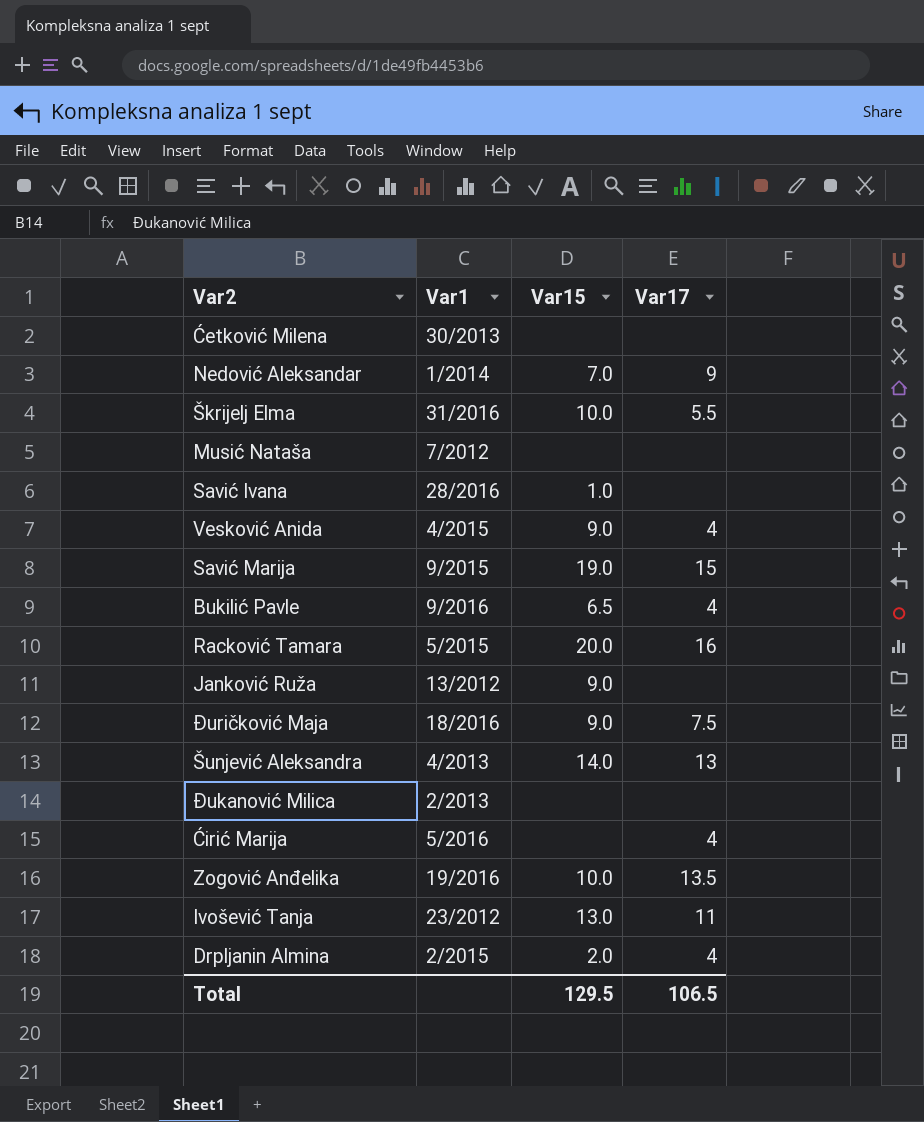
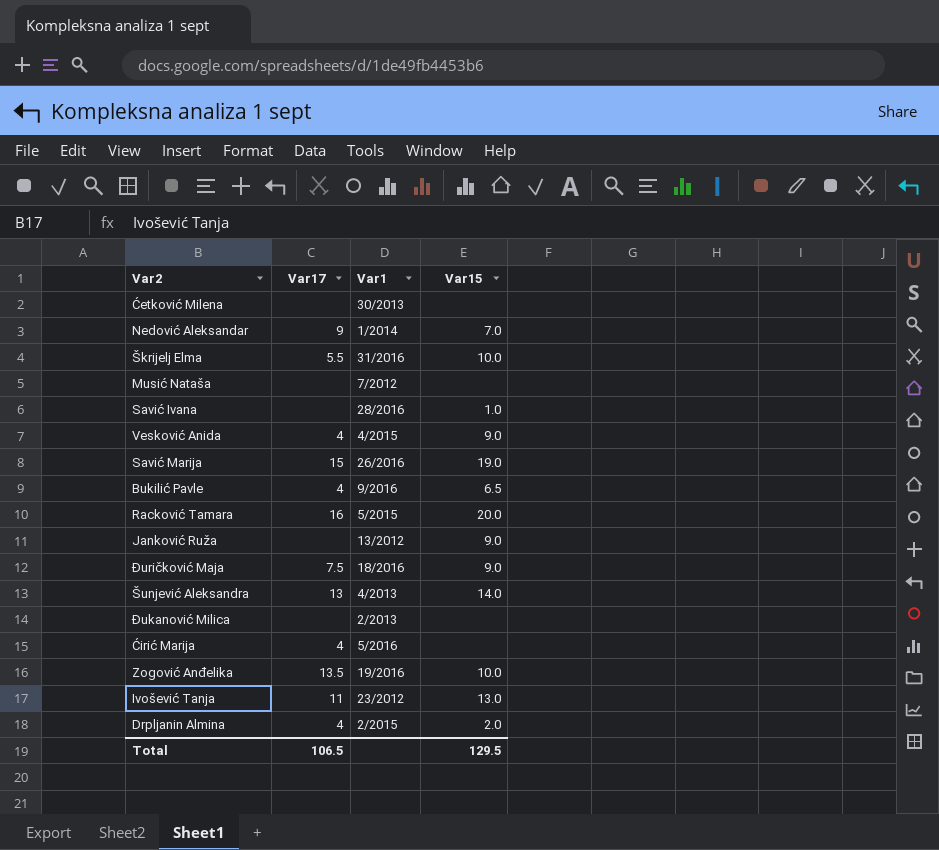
column Var17 | position: 4 -> 2
Savić Marija | Var1: 9/2015 -> 26/2016

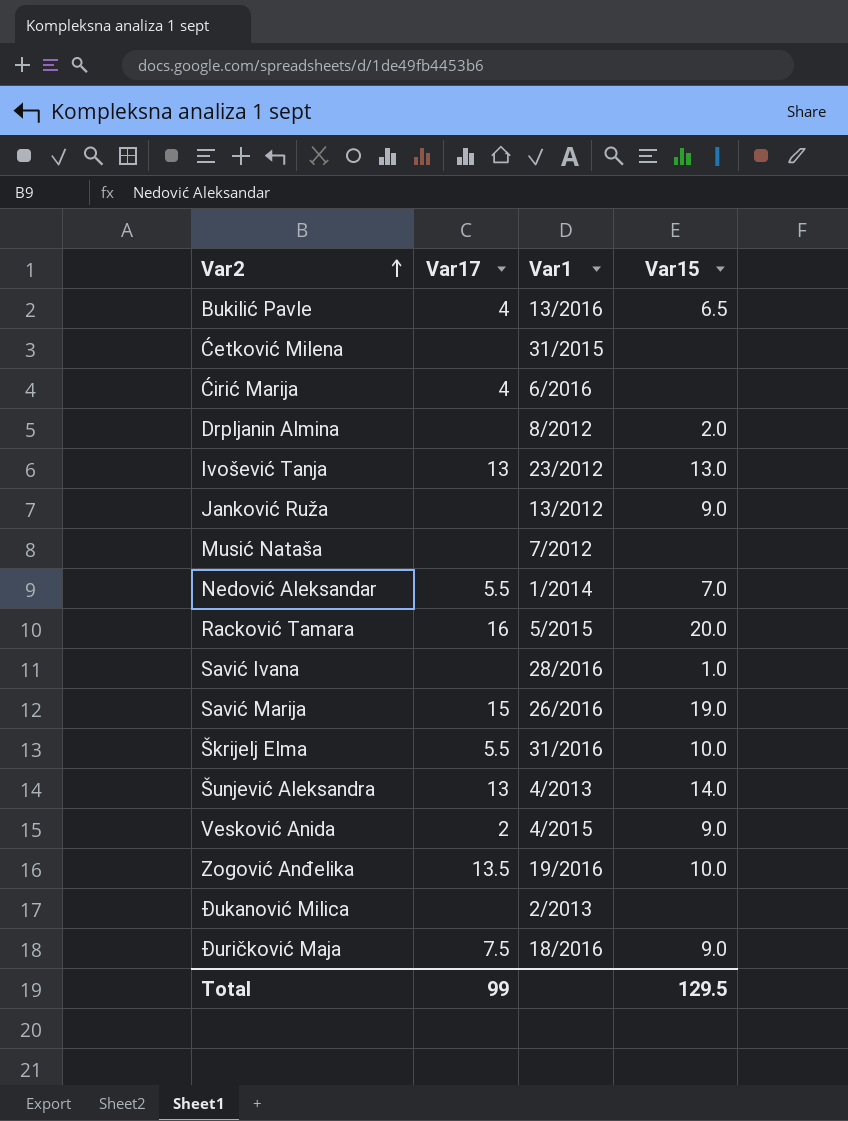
row order: none -> Var2 ascending
Bukilić Pavle | Var1: 9/2016 -> 13/2016
Ćetković Milena | Var1: 30/2013 -> 31/2015
Ćirić Marija | Var1: 5/2016 -> 6/2016
Drpljanin Almina | Var17: 4 -> none
Drpljanin Almina | Var1: 2/2015 -> 8/2012
Ivošević Tanja | Var17: 11 -> 13
Nedović Aleksandar | Var17: 9 -> 5.5
Vesković Anida | Var17: 4 -> 2
Total | Var17: 106.5 -> 99

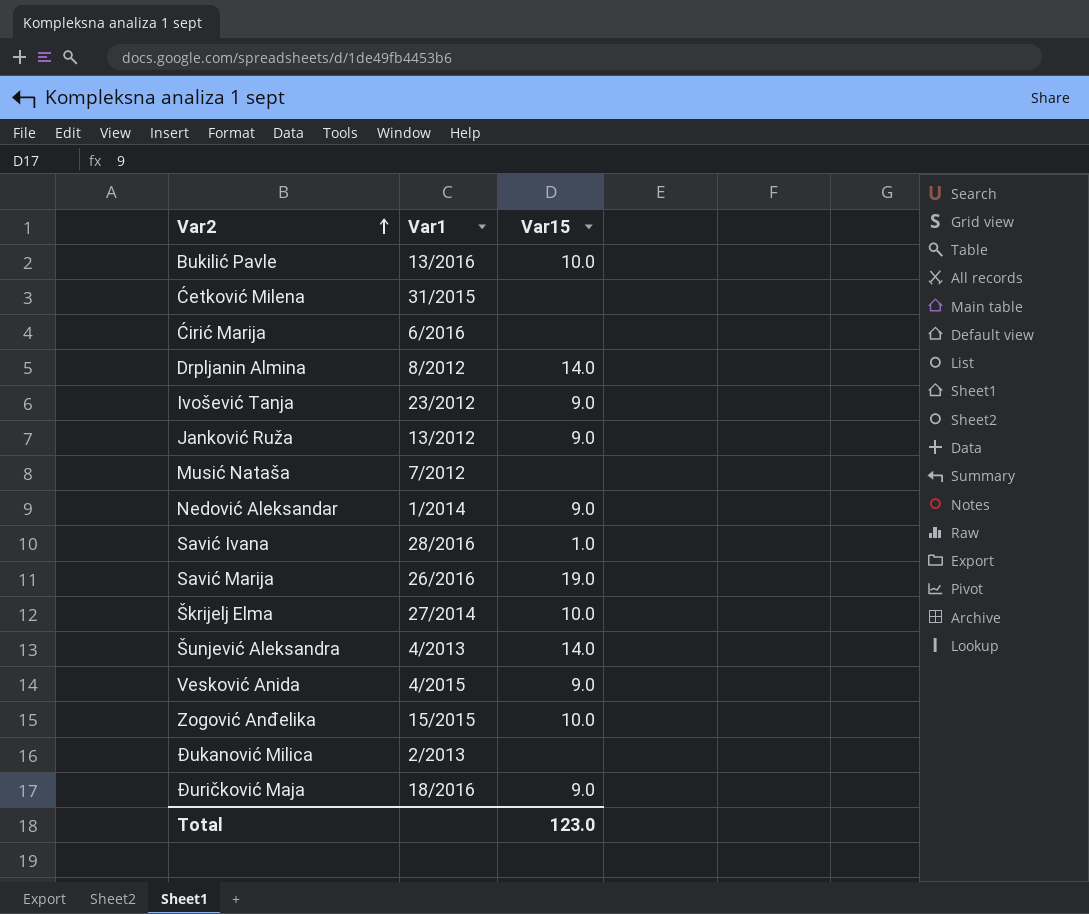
column Var17 | position: 2 -> none
row Racković Tamara: 16 | 5/2015 | 20.0 -> none
Bukilić Pavle | Var15: 6.5 -> 10.0
Drpljanin Almina | Var15: 2.0 -> 14.0
Ivošević Tanja | Var15: 13.0 -> 9.0
Nedović Aleksandar | Var15: 7.0 -> 9.0
Škrijelj Elma | Var1: 31/2016 -> 27/2014
Zogović Anđelika | Var1: 19/2016 -> 15/2015
Total | Var15: 129.5 -> 123.0

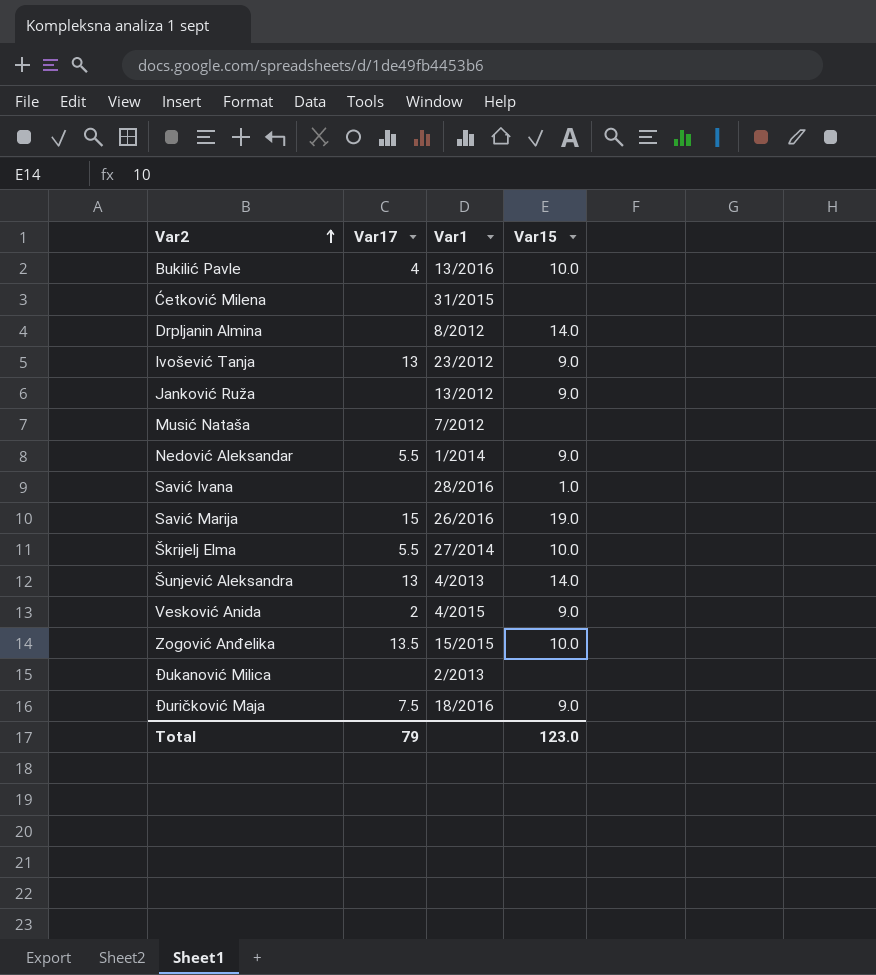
column Var17 | position: none -> 2
row Ćirić Marija: 6/2016 | none -> none

